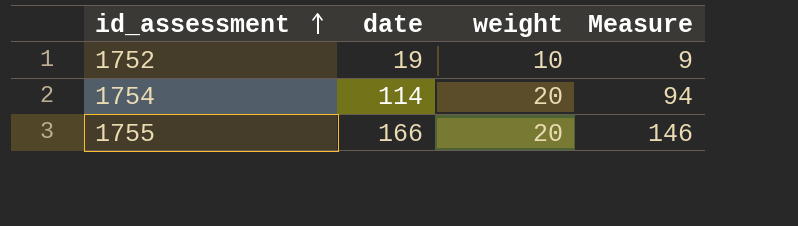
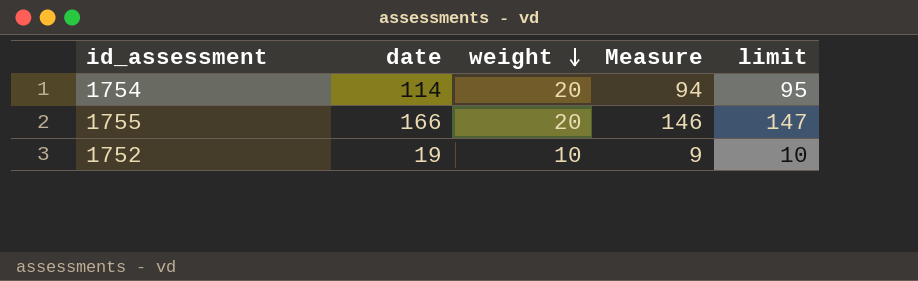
row order: id_assessment ascending -> weight descending
column limit | formula: none -> [Measure] + 1

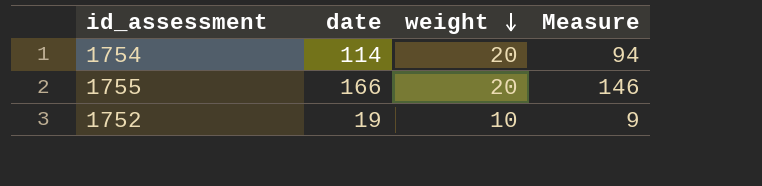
column limit | formula: [Measure] + 1 -> none

